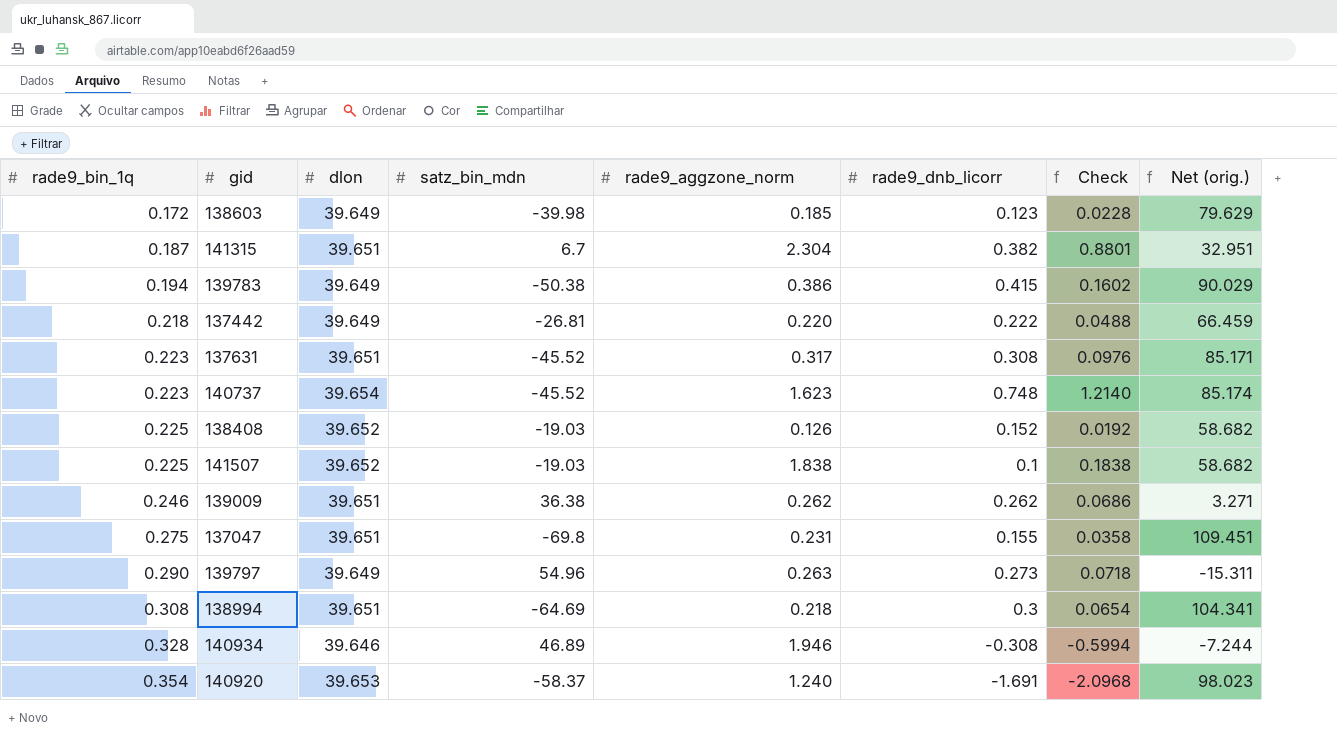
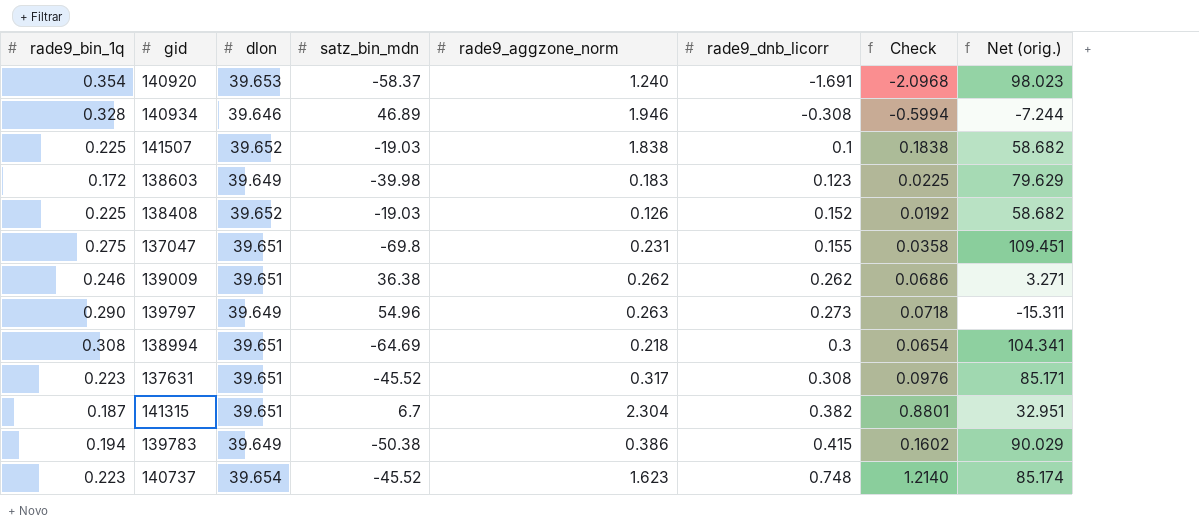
row order: rade9_bin_1q ascending -> rade9_dnb_licorr ascending
row 137442: 0.218 | 39.649 | -26.81 | 0.220 | 0.222 | 0.0488 | 66.459 -> none
138603 | rade9_aggzone_norm: 0.185 -> 0.183
138603 | Check: 0.0228 -> 0.0225

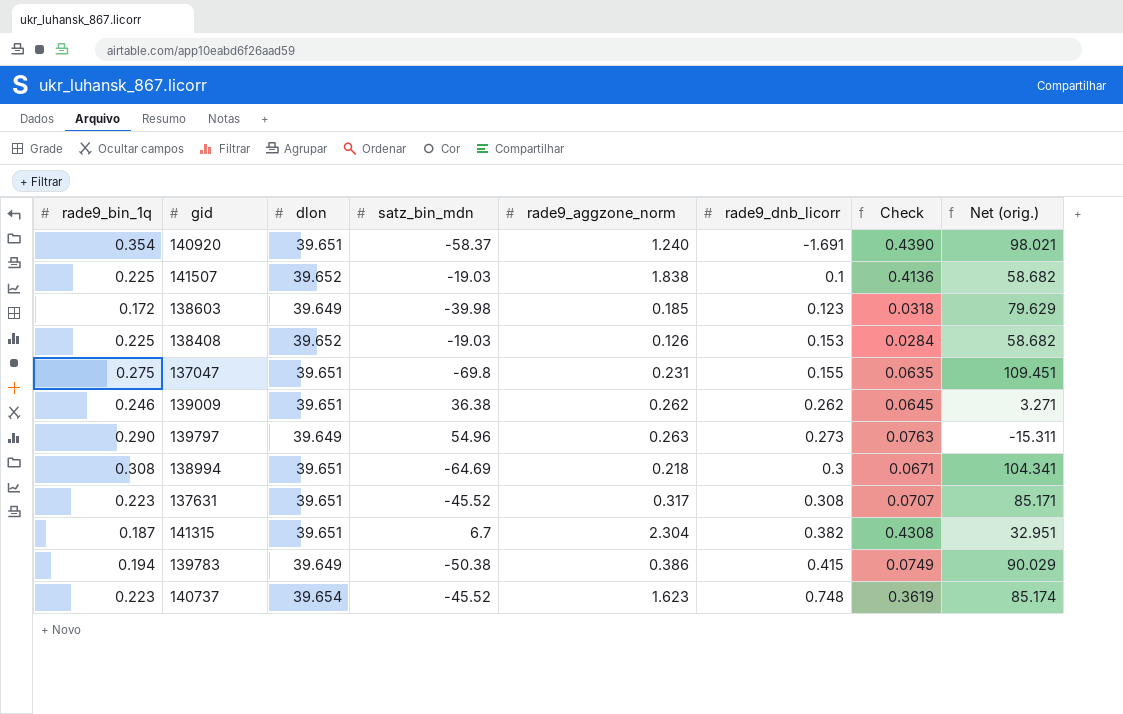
column Check | formula: [rade9_aggzone_norm] * [rade9_dnb_licorr] -> [rade9_bin_1q] * [rade9_aggzone_norm]
row 140934: 0.328 | 39.646 | 46.89 | 1.946 | -0.308 | -0.5994 | -7.244 -> none
140920 | dlon: 39.653 -> 39.651
140920 | Net (orig.): 98.023 -> 98.021
138603 | rade9_aggzone_norm: 0.183 -> 0.185
138408 | rade9_dnb_licorr: 0.152 -> 0.153

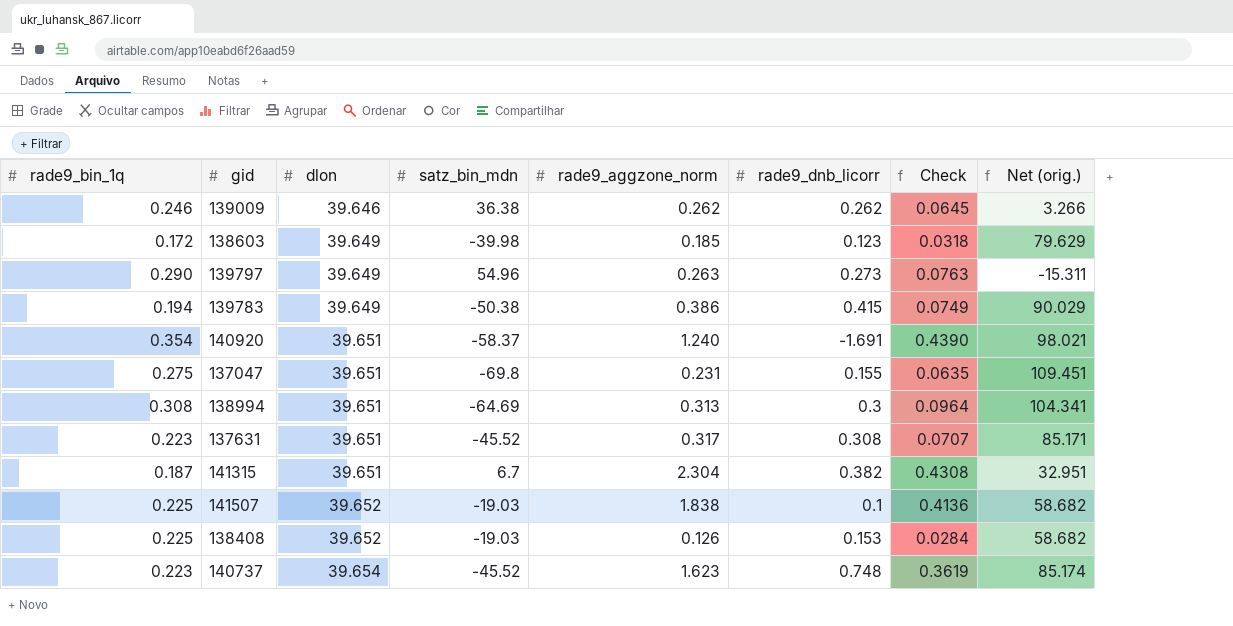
row order: rade9_dnb_licorr ascending -> dlon ascending
139009 | dlon: 39.651 -> 39.646
139009 | Net (orig.): 3.271 -> 3.266
138994 | rade9_aggzone_norm: 0.218 -> 0.313
138994 | Check: 0.0671 -> 0.0964

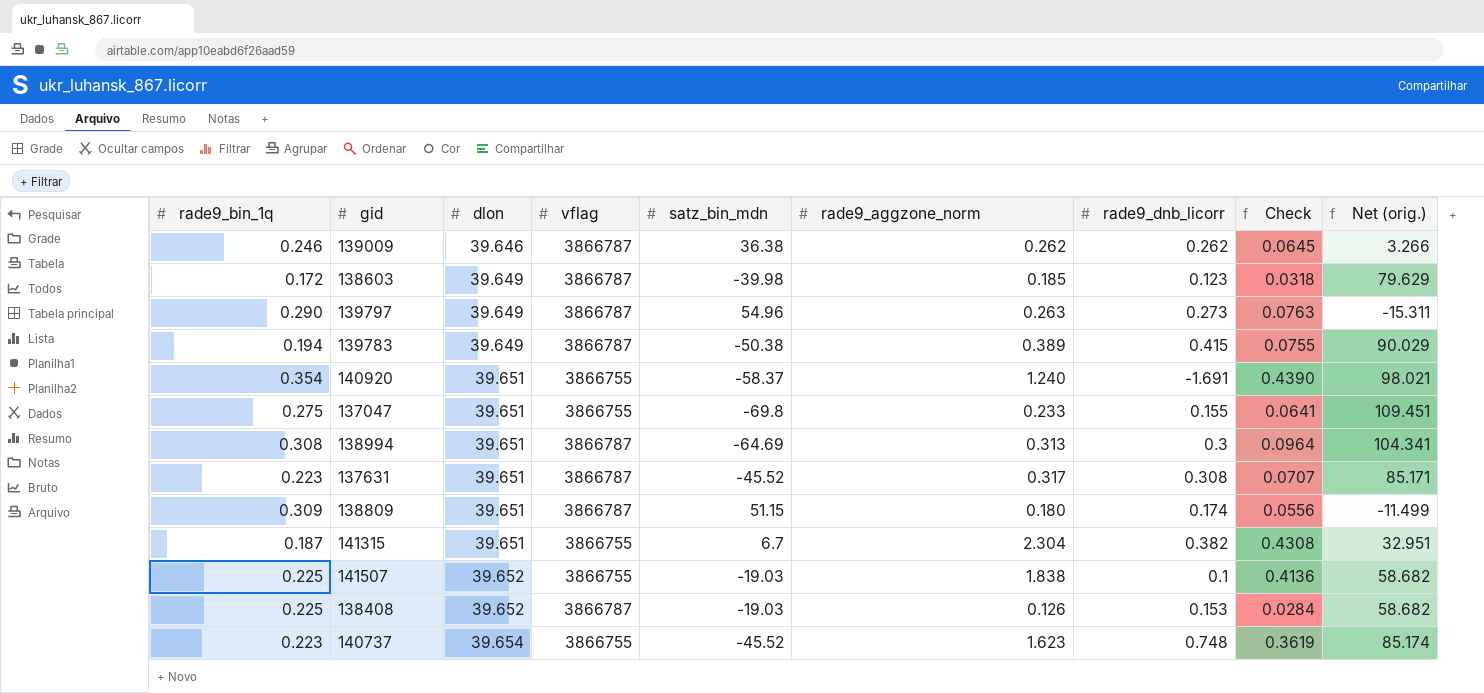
column vflag | position: none -> 4
139783 | rade9_aggzone_norm: 0.386 -> 0.389
139783 | Check: 0.0749 -> 0.0755
137047 | rade9_aggzone_norm: 0.231 -> 0.233
137047 | Check: 0.0635 -> 0.0641
row 138809: none -> 0.309 | 39.651 | 3866787 | 51.15 | 0.180 | 0.174 | 0.0556 | -11.499

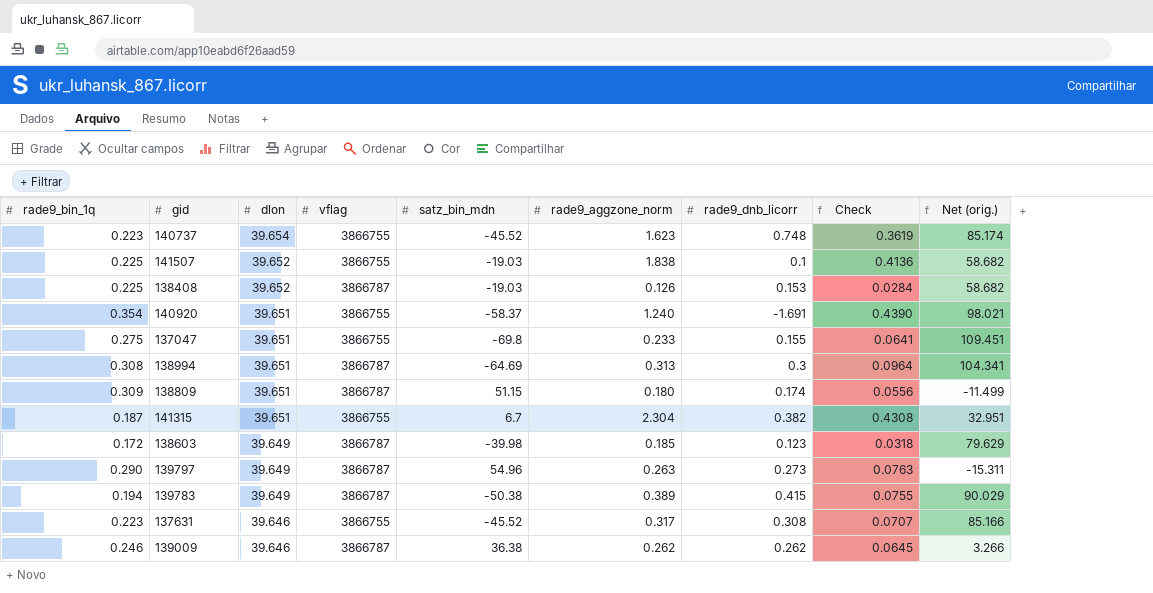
row order: dlon ascending -> dlon descending
137631 | dlon: 39.651 -> 39.646
137631 | vflag: 3866787 -> 3866755
137631 | Net (orig.): 85.171 -> 85.166

